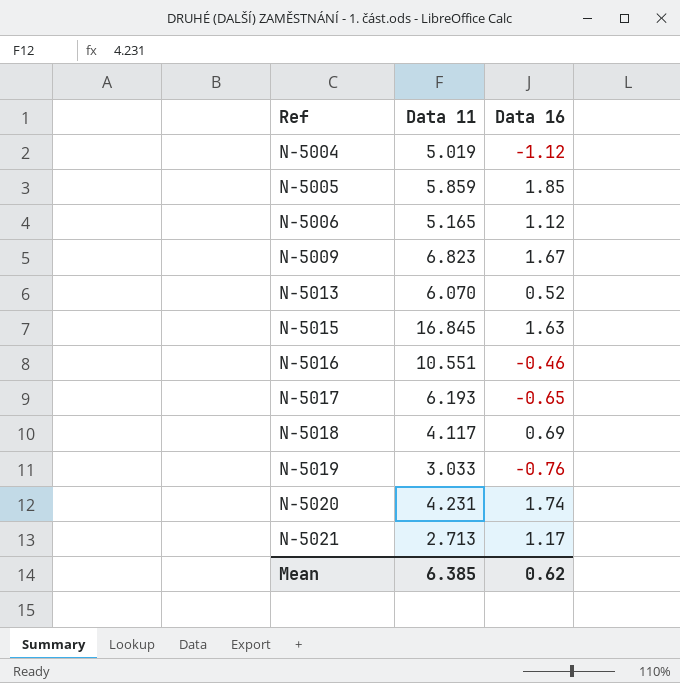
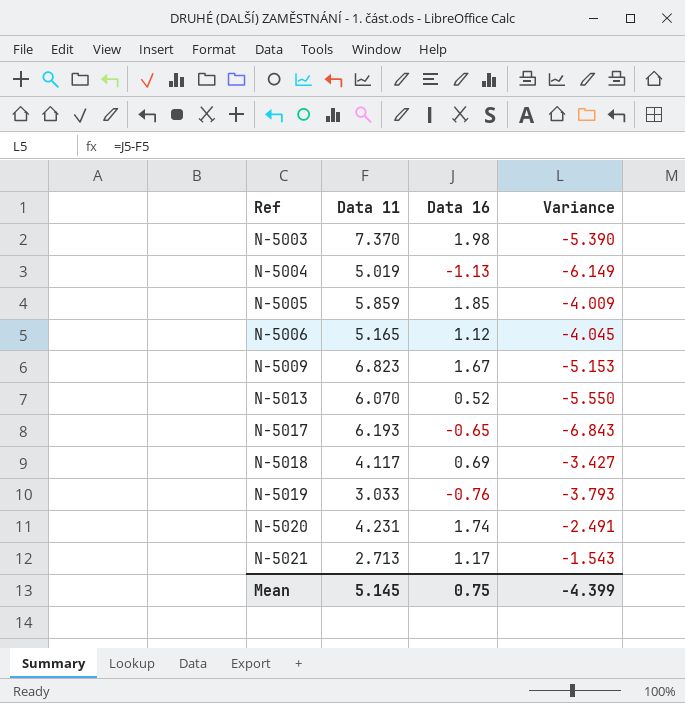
column Variance | formula: none -> [Data 16] - [Data 11]
row N-5015: 16.845 | 1.63 -> none
row N-5016: 10.551 | -0.46 -> none
row N-5003: none -> 7.370 | 1.98 | -5.390
N-5004 | Data 16: -1.12 -> -1.13
Mean | Data 11: 6.385 -> 5.145
Mean | Data 16: 0.62 -> 0.75

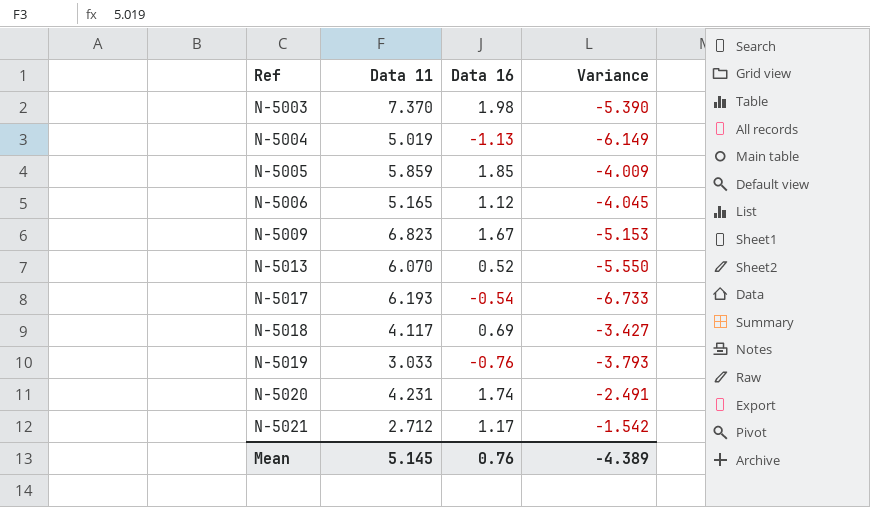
N-5017 | Data 16: -0.65 -> -0.54
N-5017 | Variance: -6.843 -> -6.733
N-5021 | Data 11: 2.713 -> 2.712
N-5021 | Variance: -1.543 -> -1.542
Mean | Data 16: 0.75 -> 0.76
Mean | Variance: -4.399 -> -4.389

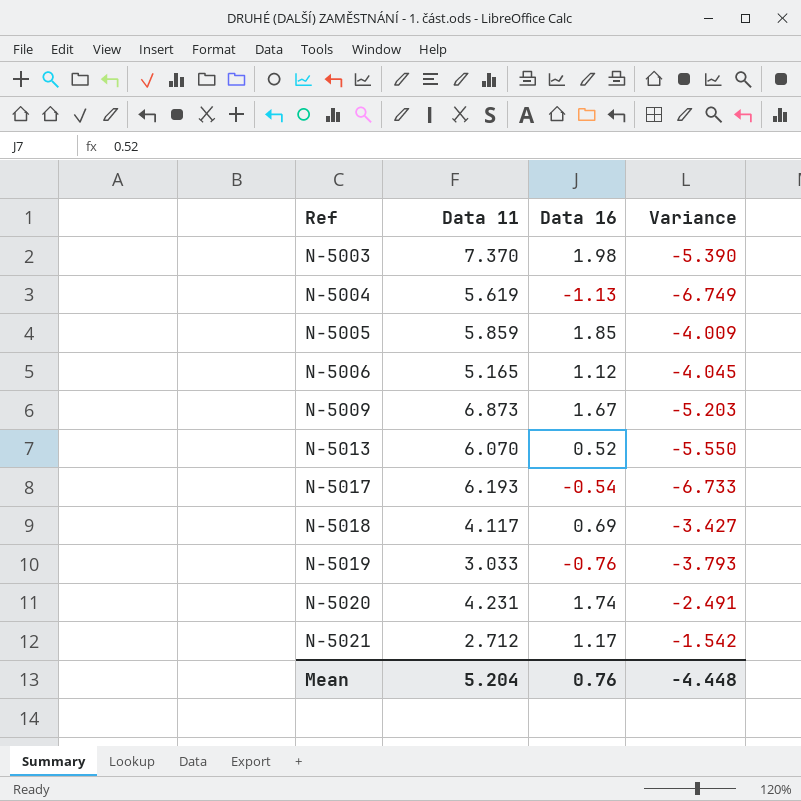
N-5004 | Data 11: 5.019 -> 5.619
N-5004 | Variance: -6.149 -> -6.749
N-5009 | Data 11: 6.823 -> 6.873
N-5009 | Variance: -5.153 -> -5.203
Mean | Data 11: 5.145 -> 5.204
Mean | Variance: -4.389 -> -4.448

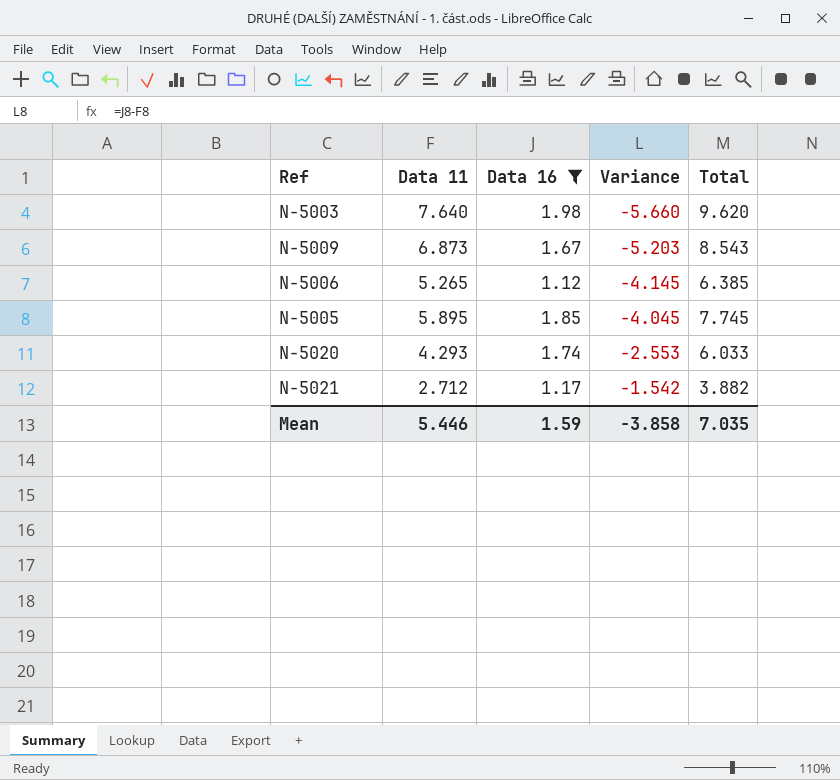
filter: none -> Data 16 >= 1.12
row order: Ref ascending -> Variance ascending
column Total | formula: none -> [Data 11] + [Data 16]
N-5003 | Data 11: 7.370 -> 7.640
N-5003 | Variance: -5.390 -> -5.660
N-5006 | Data 11: 5.165 -> 5.265
N-5006 | Variance: -4.045 -> -4.145
N-5005 | Data 11: 5.859 -> 5.895
N-5005 | Variance: -4.009 -> -4.045
N-5020 | Data 11: 4.231 -> 4.293
N-5020 | Variance: -2.491 -> -2.553
Mean | Data 11: 5.204 -> 5.446
Mean | Data 16: 0.76 -> 1.59
Mean | Variance: -4.448 -> -3.858

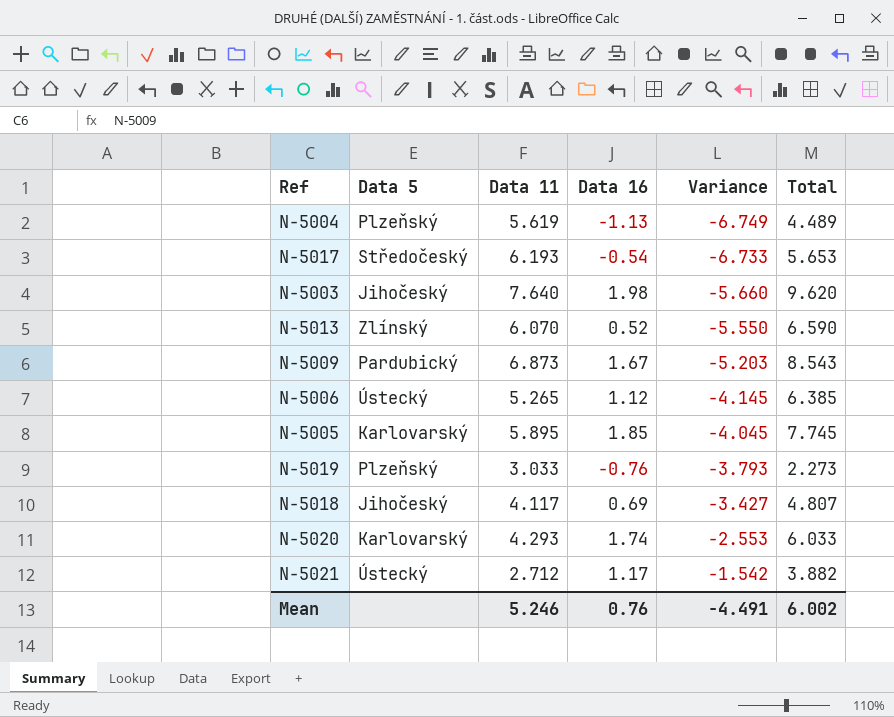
filter: Data 16 >= 1.12 -> none
column Data 5 | position: none -> 2
Mean | Data 11: 5.446 -> 5.246
Mean | Data 16: 1.59 -> 0.76
Mean | Variance: -3.858 -> -4.491
Mean | Total: 7.035 -> 6.002

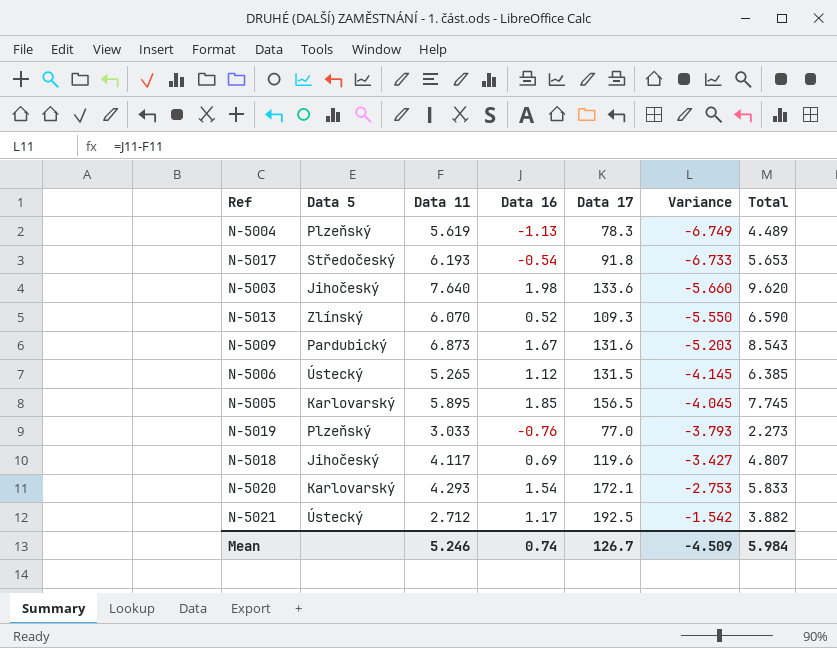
column Data 17 | position: none -> 5
N-5020 | Data 16: 1.74 -> 1.54
N-5020 | Variance: -2.553 -> -2.753
N-5020 | Total: 6.033 -> 5.833
Mean | Data 16: 0.76 -> 0.74
Mean | Variance: -4.491 -> -4.509
Mean | Total: 6.002 -> 5.984

